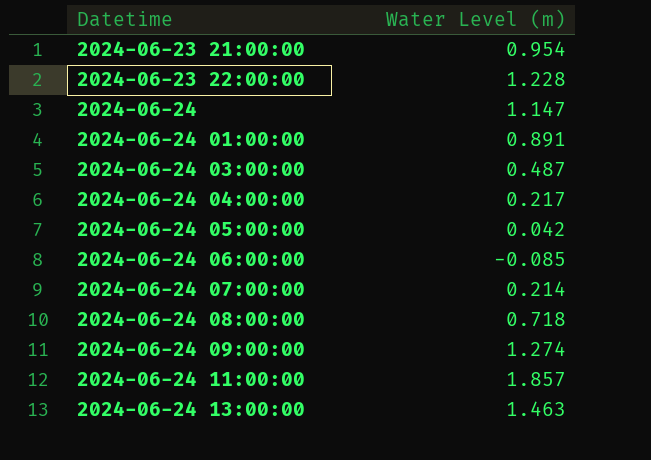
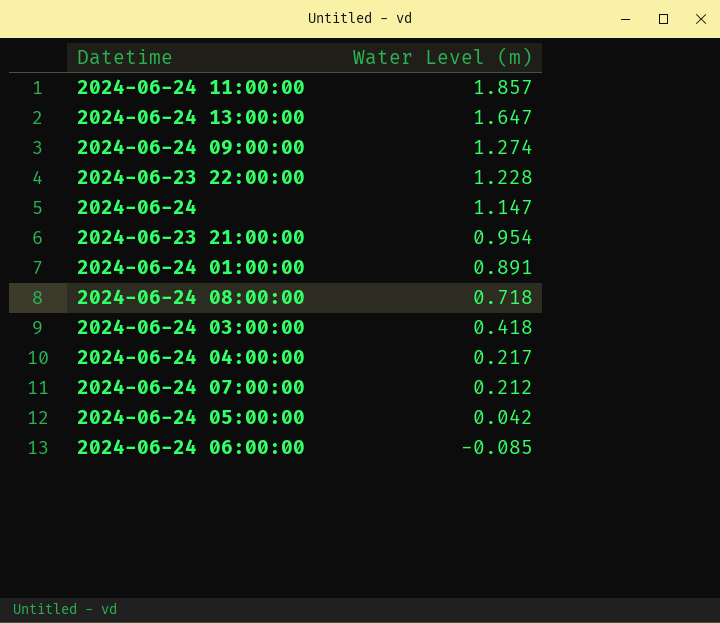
row order: Datetime ascending -> Water Level (m) descending
2024-06-24 13:00:00 | Water Level (m): 1.463 -> 1.647
2024-06-24 03:00:00 | Water Level (m): 0.487 -> 0.418
2024-06-24 07:00:00 | Water Level (m): 0.214 -> 0.212

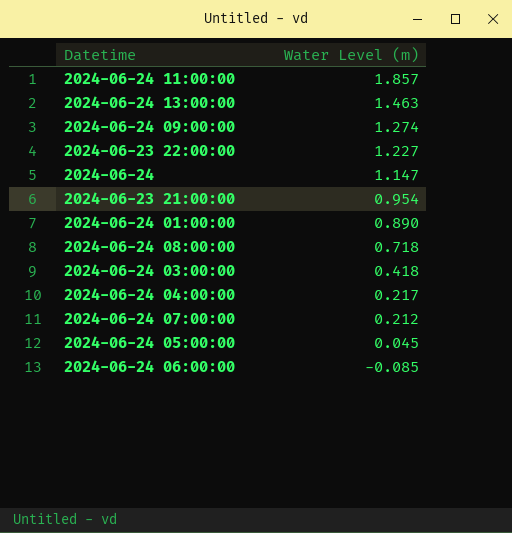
2024-06-24 13:00:00 | Water Level (m): 1.647 -> 1.463
2024-06-23 22:00:00 | Water Level (m): 1.228 -> 1.227
2024-06-24 01:00:00 | Water Level (m): 0.891 -> 0.890
2024-06-24 05:00:00 | Water Level (m): 0.042 -> 0.045

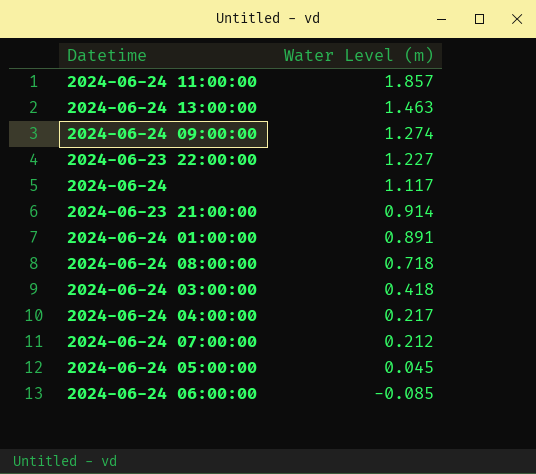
2024-06-24 | Water Level (m): 1.147 -> 1.117
2024-06-23 21:00:00 | Water Level (m): 0.954 -> 0.914
2024-06-24 01:00:00 | Water Level (m): 0.890 -> 0.891

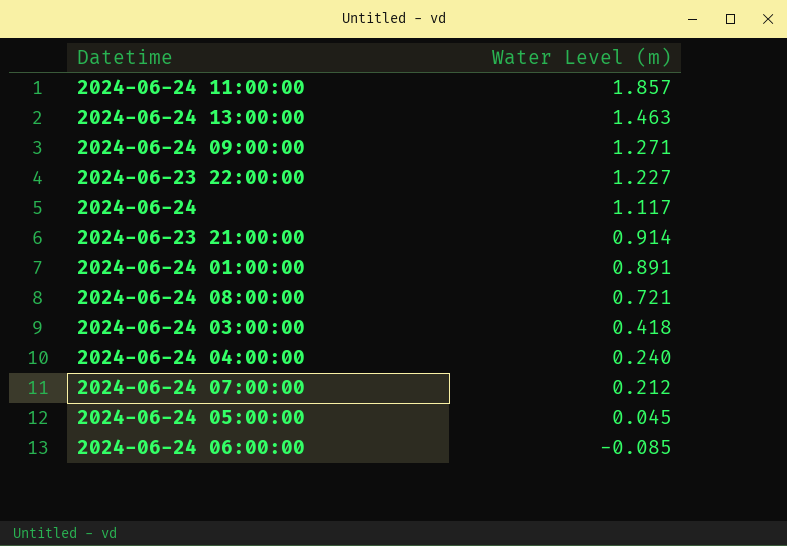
2024-06-24 09:00:00 | Water Level (m): 1.274 -> 1.271
2024-06-24 08:00:00 | Water Level (m): 0.718 -> 0.721
2024-06-24 04:00:00 | Water Level (m): 0.217 -> 0.240

